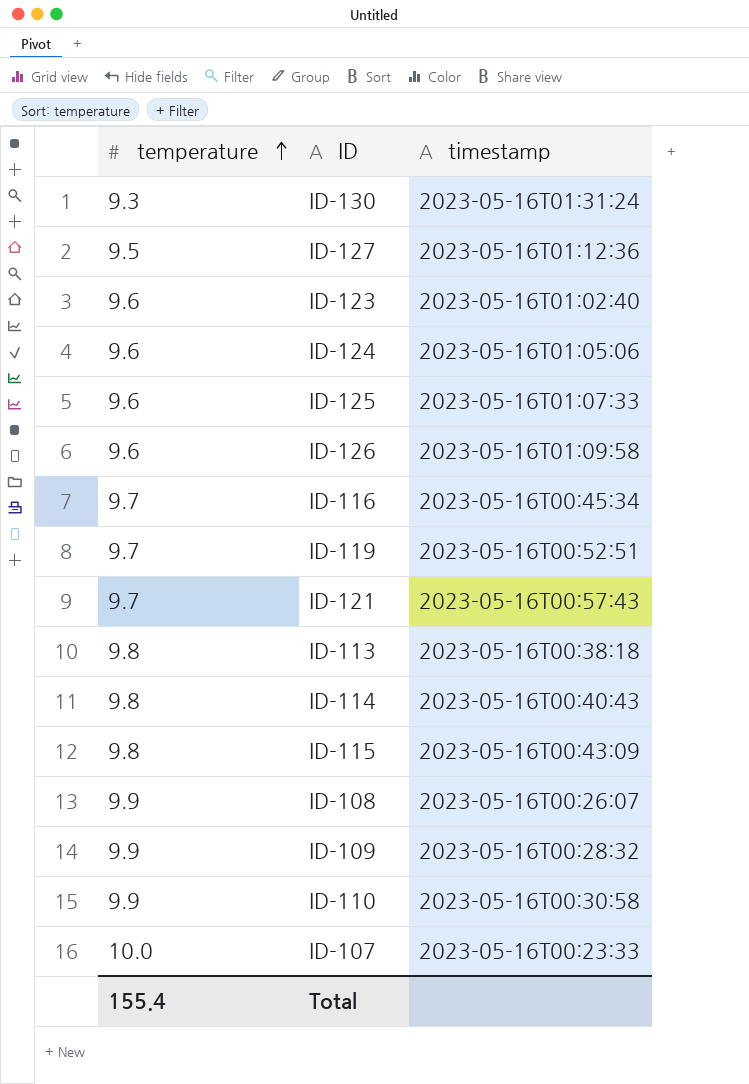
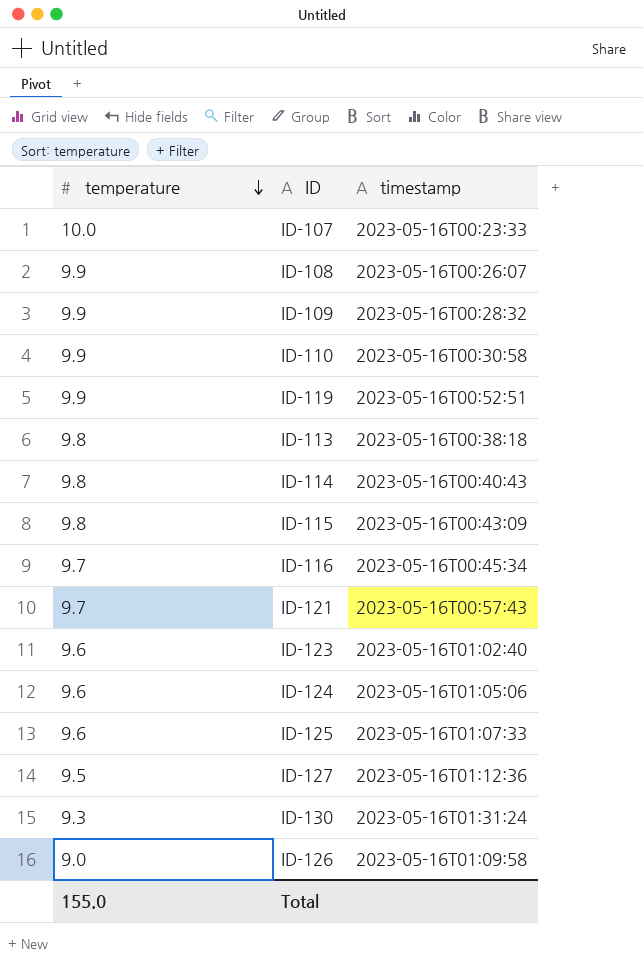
row order: temperature ascending -> temperature descending
ID-119 | temperature: 9.7 -> 9.9
ID-126 | temperature: 9.6 -> 9.0
Total | temperature: 155.4 -> 155.0

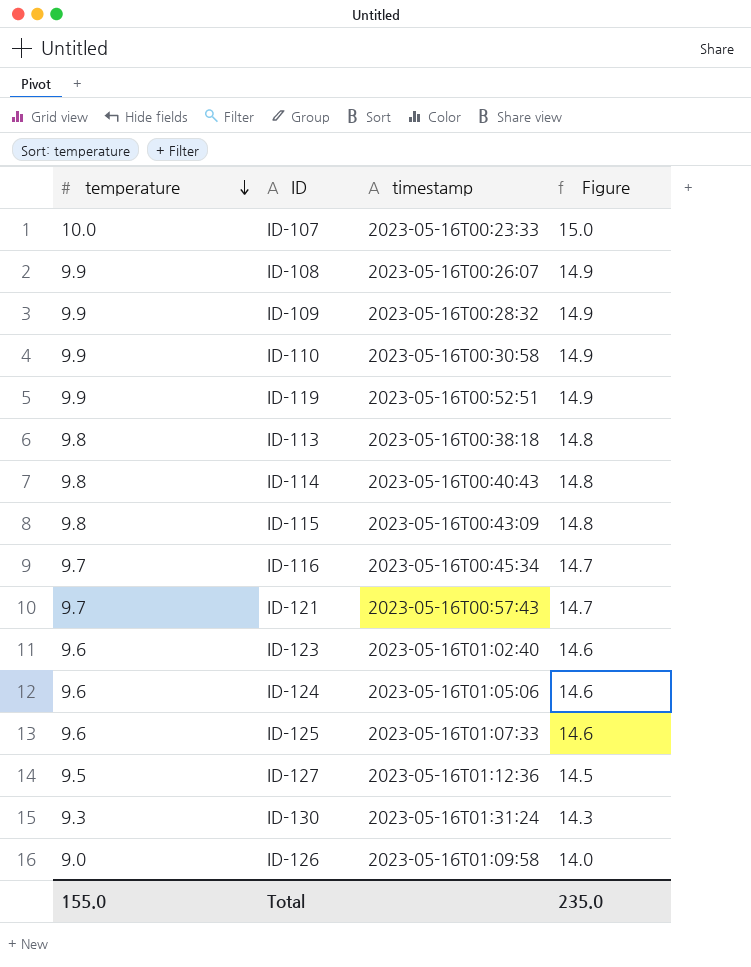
column Figure | formula: none -> [temperature] + 5

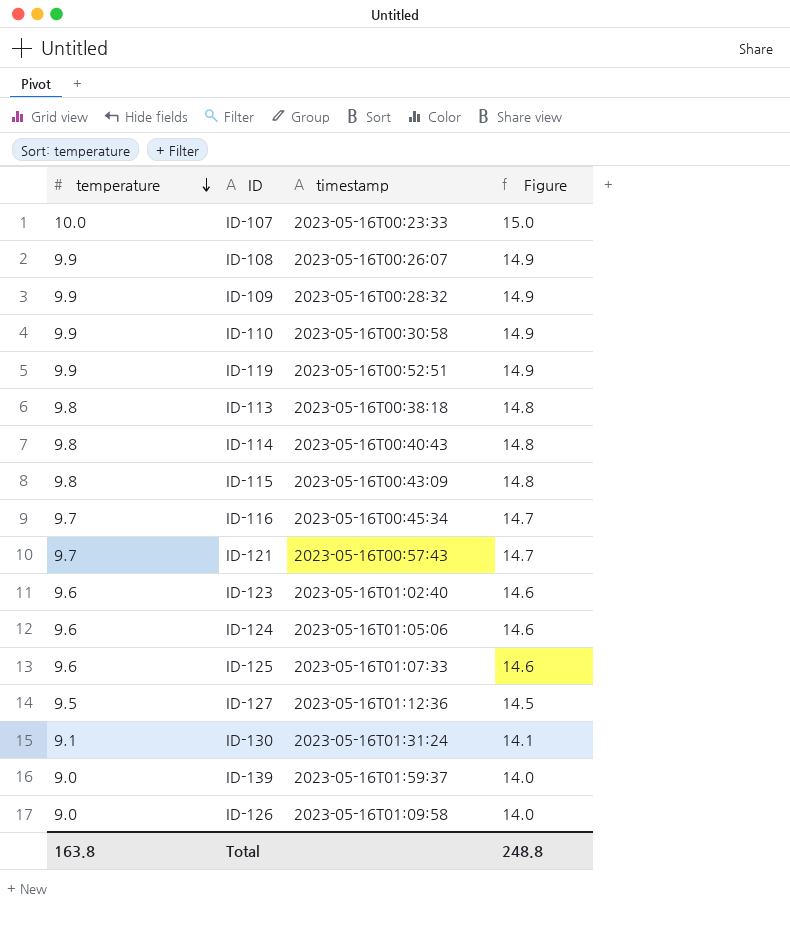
ID-130 | temperature: 9.3 -> 9.1
ID-130 | Figure: 14.3 -> 14.1
row ID-139: none -> 9.0 | 2023-05-16T01:59:37 | 14.0
Total | temperature: 155.0 -> 163.8
Total | Figure: 235.0 -> 248.8

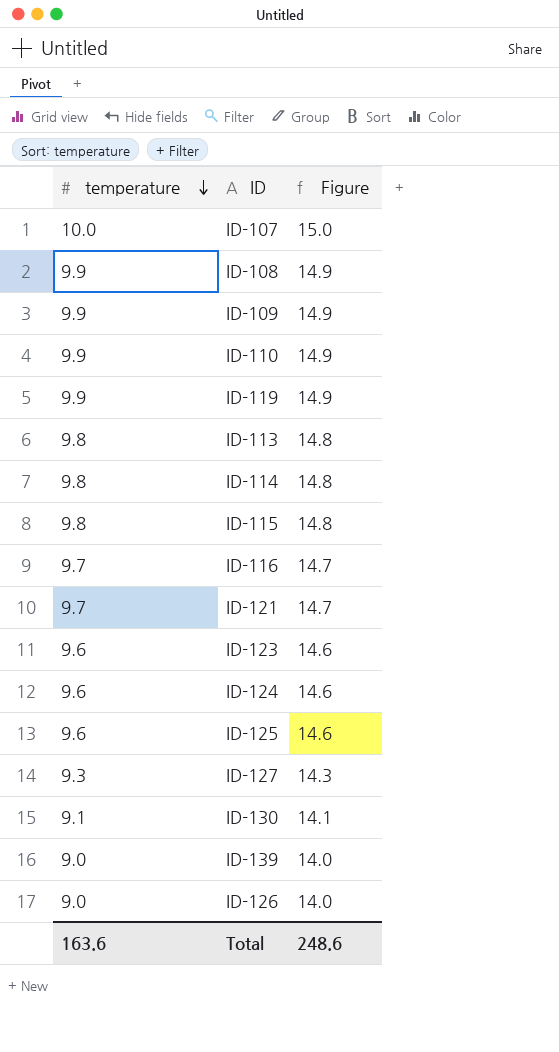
column timestamp | position: 3 -> none
ID-127 | temperature: 9.5 -> 9.3
ID-127 | Figure: 14.5 -> 14.3
Total | temperature: 163.8 -> 163.6
Total | Figure: 248.8 -> 248.6

